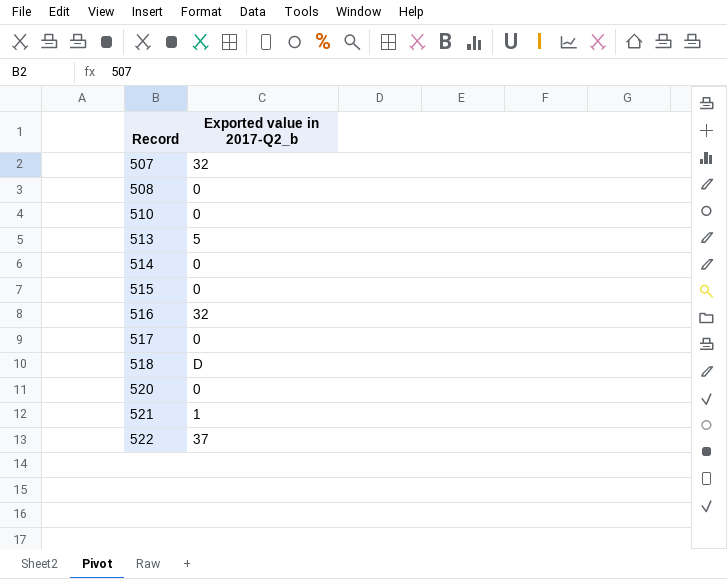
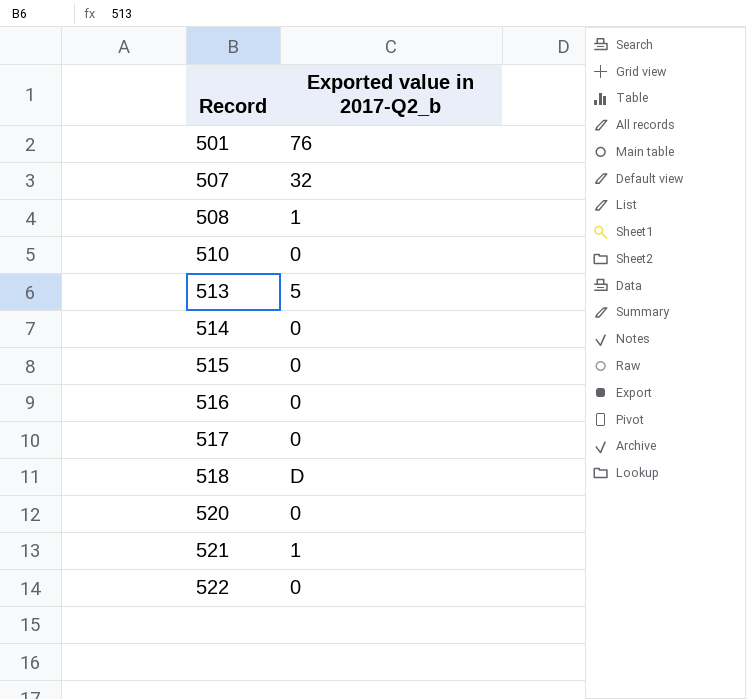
row 501: none -> 76
508 | Exported value in 2017-Q2_b: 0 -> 1
516 | Exported value in 2017-Q2_b: 32 -> 0
522 | Exported value in 2017-Q2_b: 37 -> 0

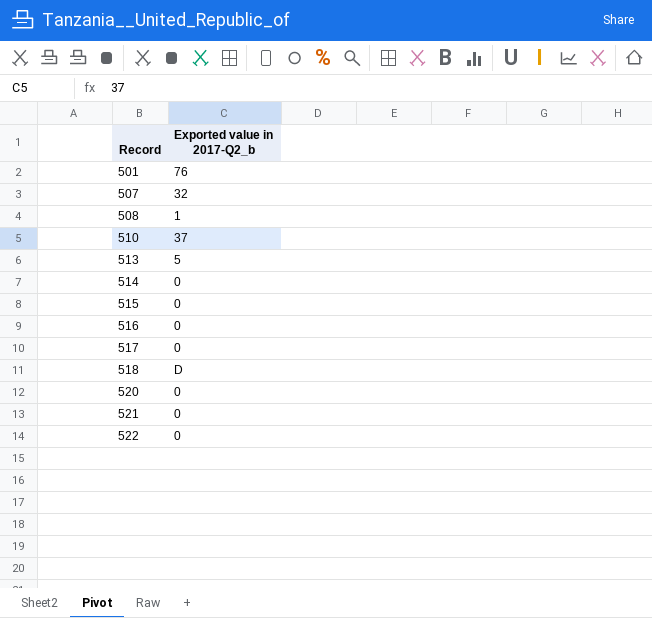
510 | Exported value in 2017-Q2_b: 0 -> 37
521 | Exported value in 2017-Q2_b: 1 -> 0

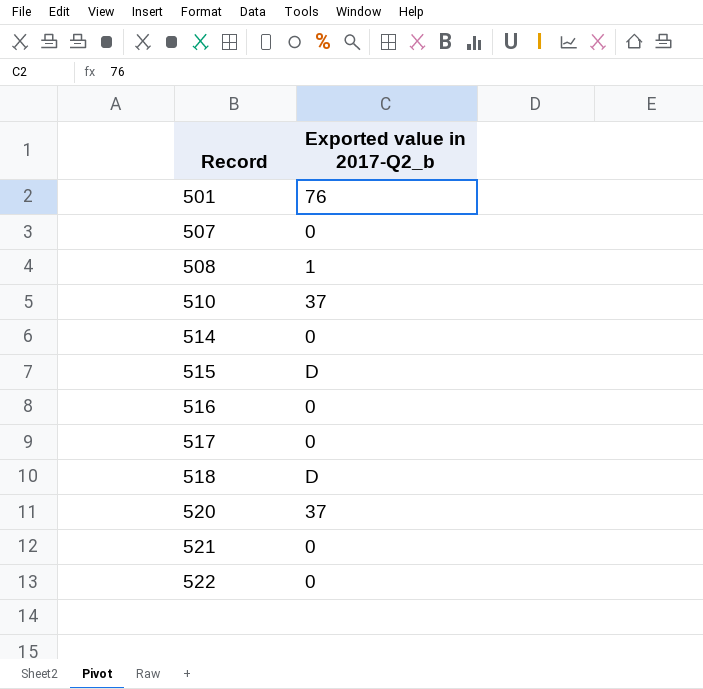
row 513: 5 -> none
507 | Exported value in 2017-Q2_b: 32 -> 0
515 | Exported value in 2017-Q2_b: 0 -> D
520 | Exported value in 2017-Q2_b: 0 -> 37

